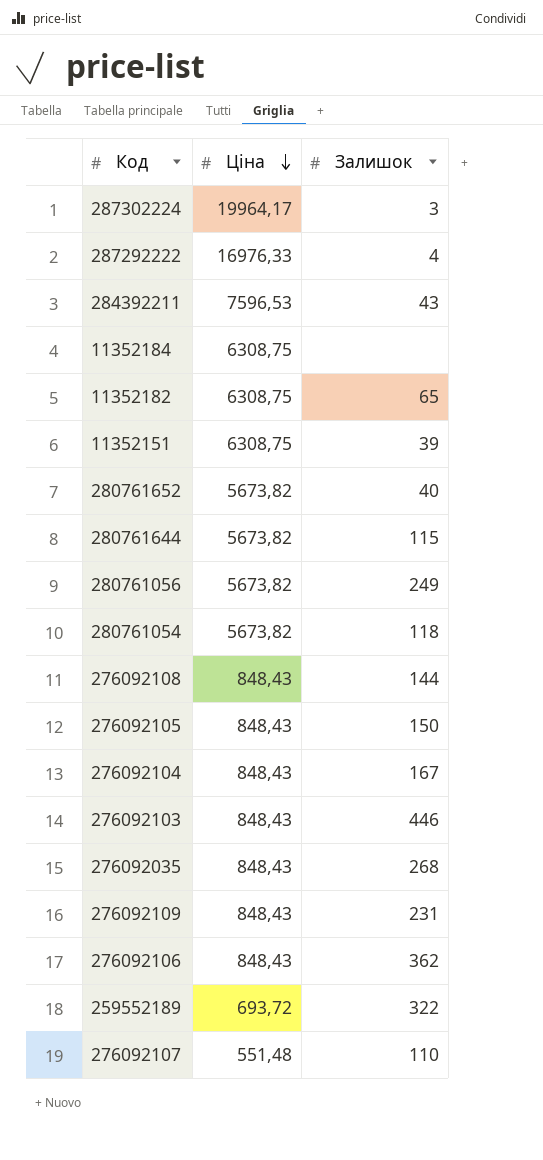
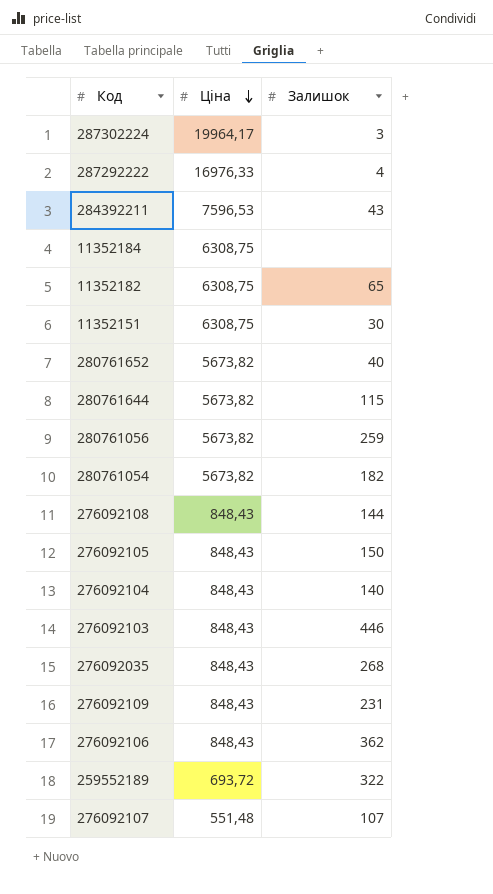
11352151 | Залишок: 39 -> 30
280761056 | Залишок: 249 -> 259
280761054 | Залишок: 118 -> 182
276092104 | Залишок: 167 -> 140
276092107 | Залишок: 110 -> 107

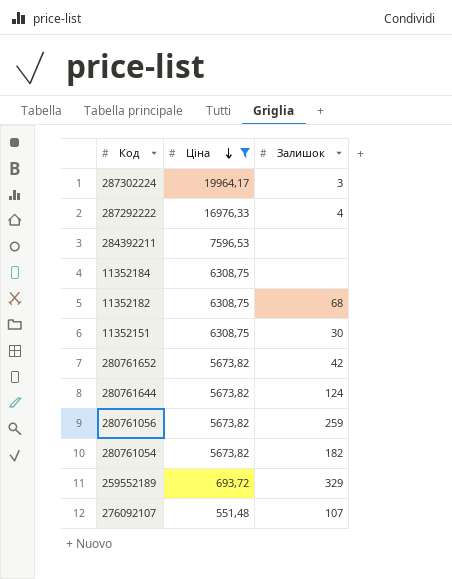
filter: none -> Ціна != 848,43
284392211 | Залишок: 43 -> none
11352182 | Залишок: 65 -> 68
280761652 | Залишок: 40 -> 42
280761644 | Залишок: 115 -> 124
259552189 | Залишок: 322 -> 329

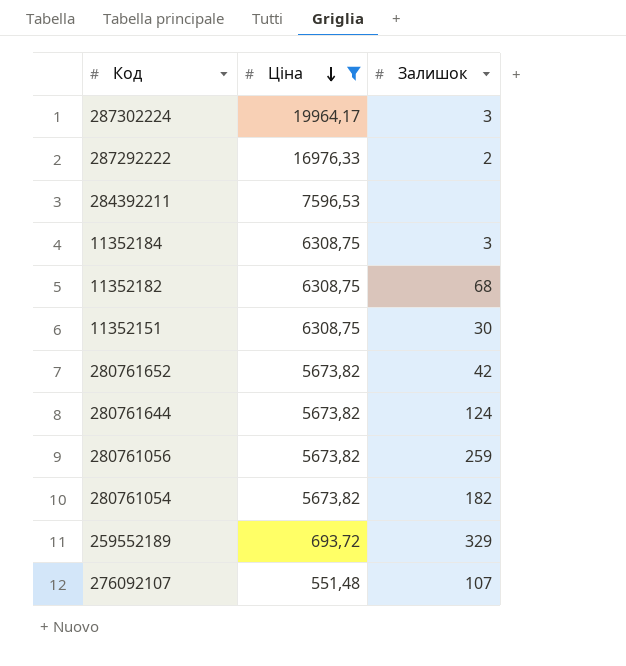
287292222 | Залишок: 4 -> 2
11352184 | Залишок: none -> 3

